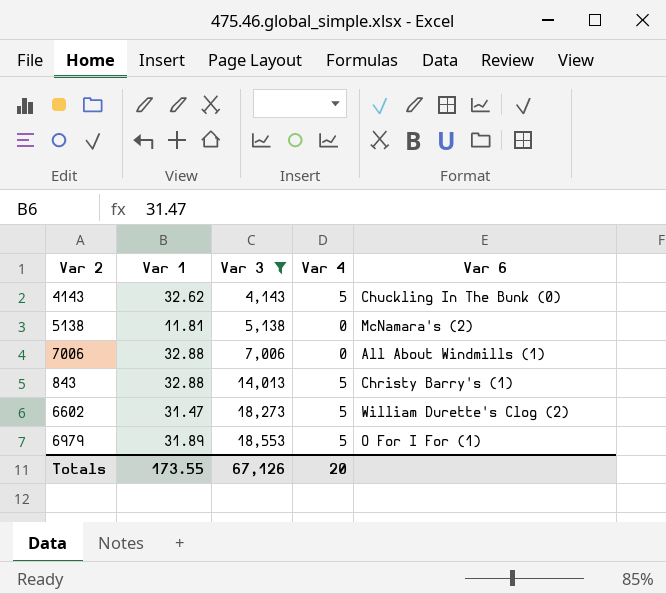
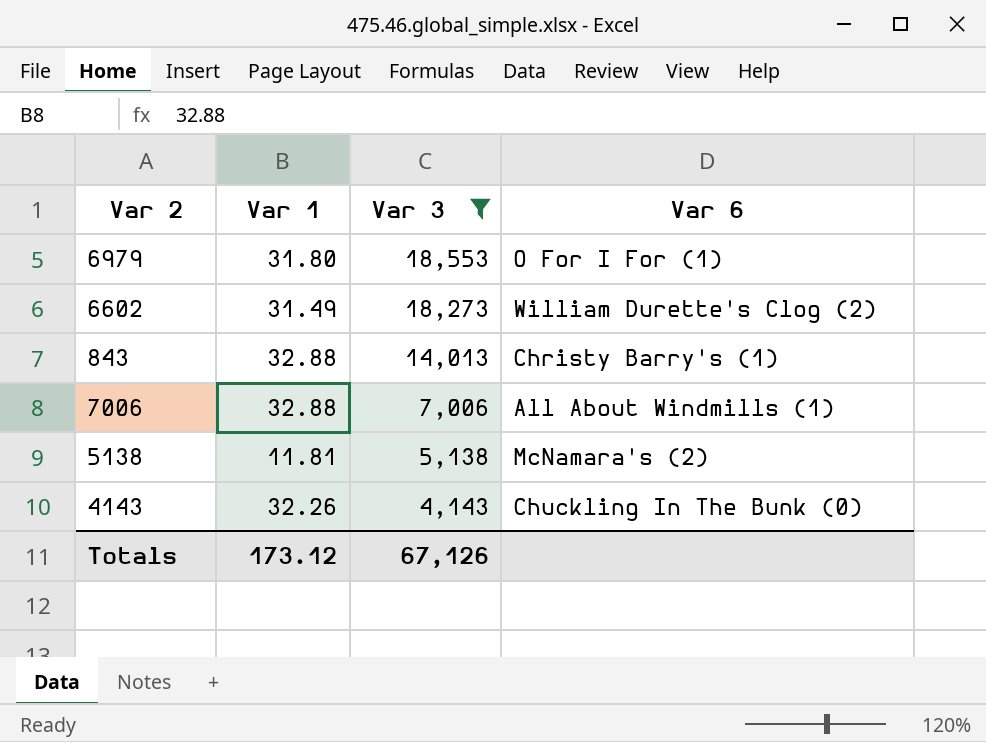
row order: Var 3 ascending -> Var 3 descending
column Var 4 | position: 4 -> none
6979 | Var 1: 31.89 -> 31.80
6602 | Var 1: 31.47 -> 31.49
4143 | Var 1: 32.62 -> 32.26
Totals | Var 1: 173.55 -> 173.12

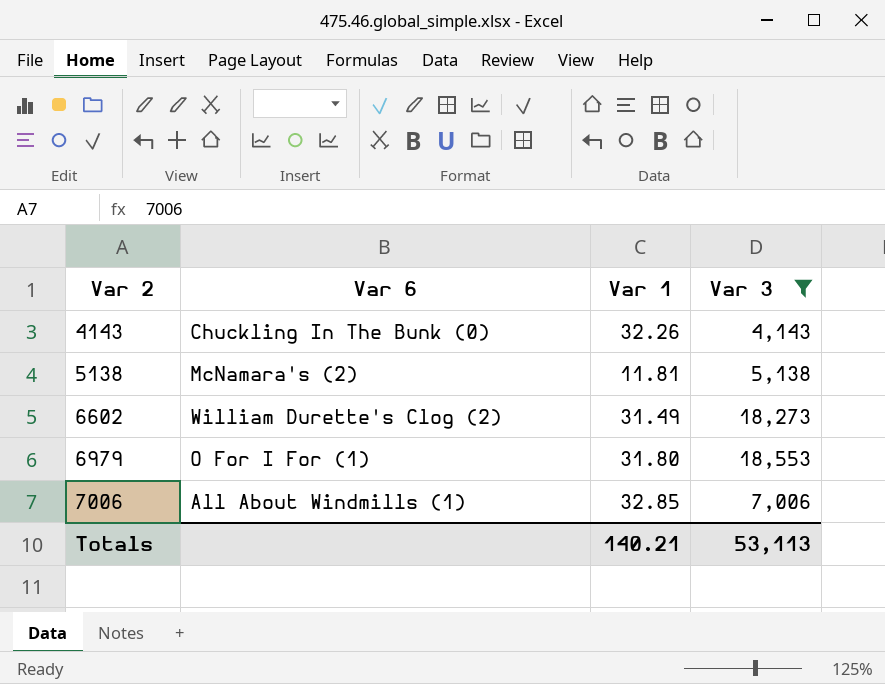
row order: Var 3 descending -> Var 2 ascending
column Var 6 | position: 4 -> 2
row 843: 32.88 | 14,013 | Christy Barry's (1) -> none
7006 | Var 1: 32.88 -> 32.85
Totals | Var 1: 173.12 -> 140.21
Totals | Var 3: 67,126 -> 53,113

